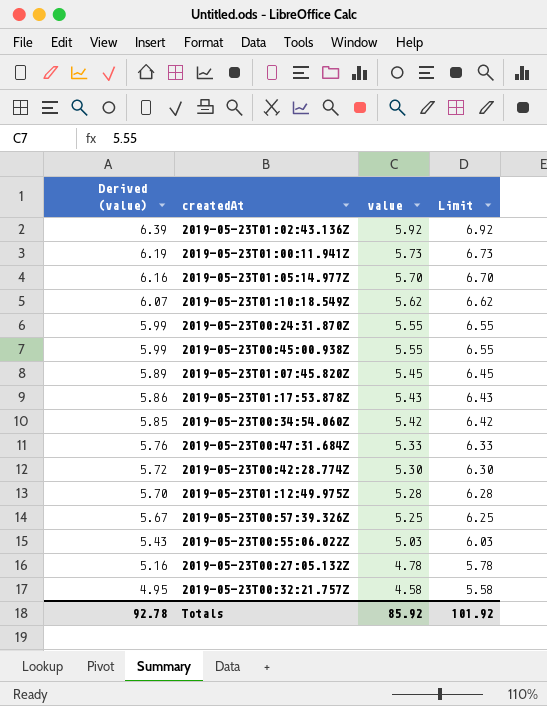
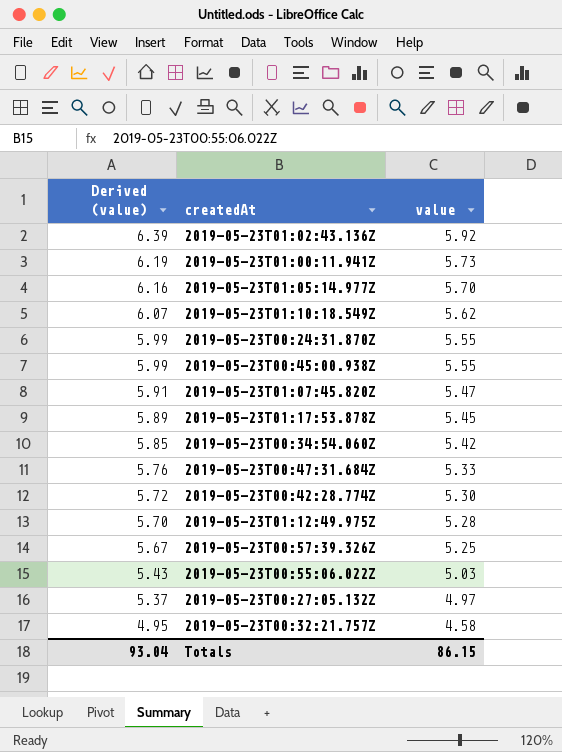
column Limit | formula: [value] + 1 -> none
2019-05-23T01:07:45.820Z | Derived (value): 5.89 -> 5.91
2019-05-23T01:07:45.820Z | value: 5.45 -> 5.47
2019-05-23T01:17:53.878Z | Derived (value): 5.86 -> 5.89
2019-05-23T01:17:53.878Z | value: 5.43 -> 5.45
2019-05-23T00:27:05.132Z | Derived (value): 5.16 -> 5.37
2019-05-23T00:27:05.132Z | value: 4.78 -> 4.97
Totals | Derived (value): 92.78 -> 93.04
Totals | value: 85.92 -> 86.15

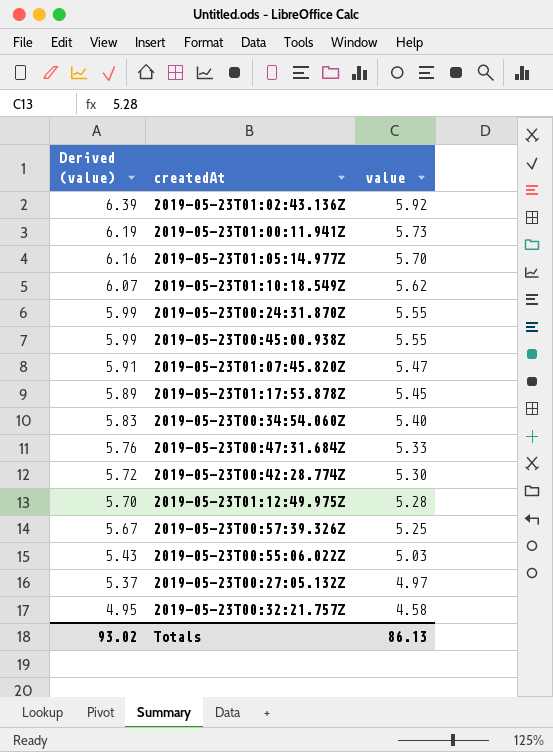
2019-05-23T00:34:54.060Z | Derived (value): 5.85 -> 5.83
2019-05-23T00:34:54.060Z | value: 5.42 -> 5.40
Totals | Derived (value): 93.04 -> 93.02
Totals | value: 86.15 -> 86.13

